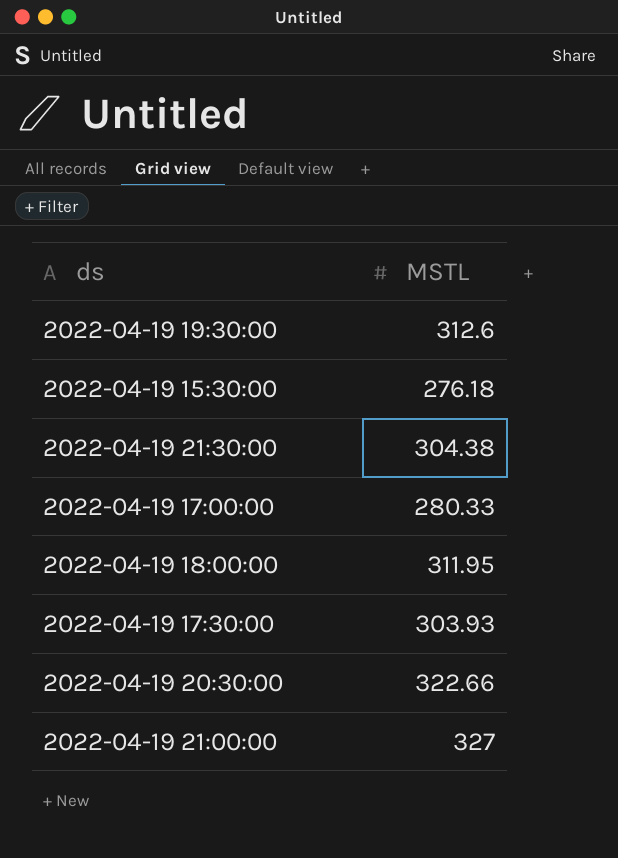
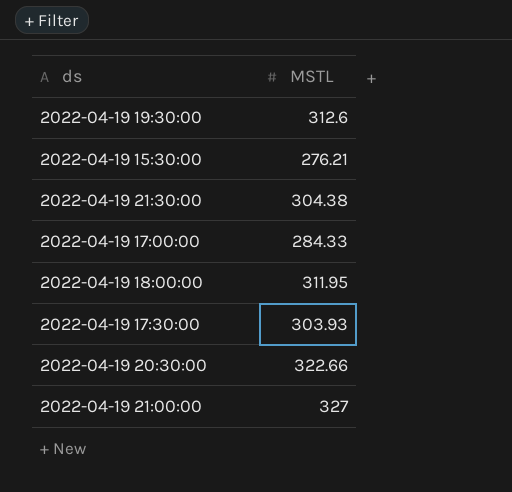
2022-04-19 15:30:00 | MSTL: 276.18 -> 276.21
2022-04-19 17:00:00 | MSTL: 280.33 -> 284.33

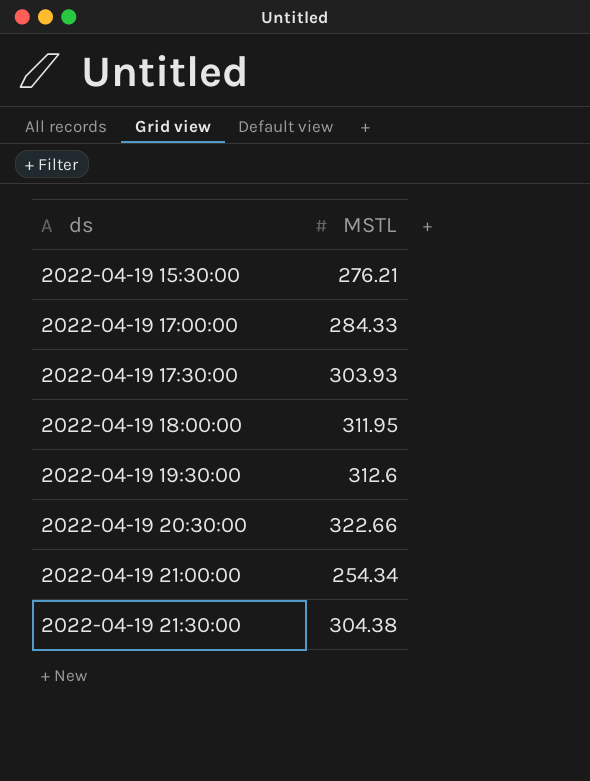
row order: none -> ds ascending
2022-04-19 21:00:00 | MSTL: 327 -> 254.34

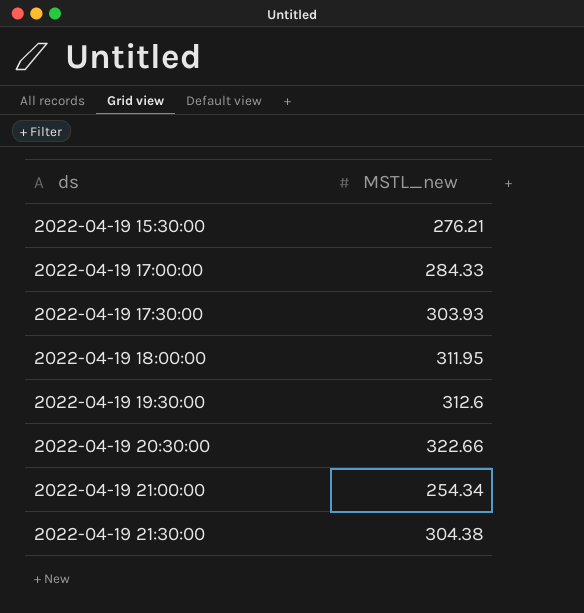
column name: MSTL -> MSTL_new

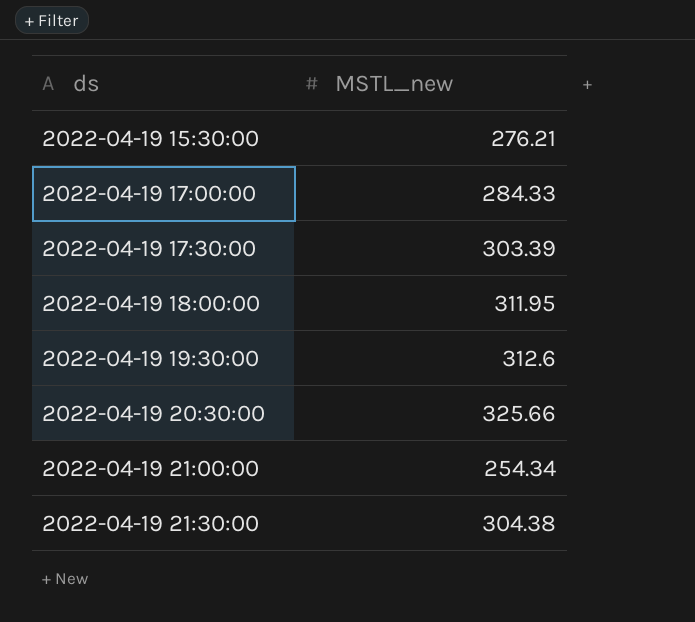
2022-04-19 17:30:00 | MSTL_new: 303.93 -> 303.39
2022-04-19 20:30:00 | MSTL_new: 322.66 -> 325.66

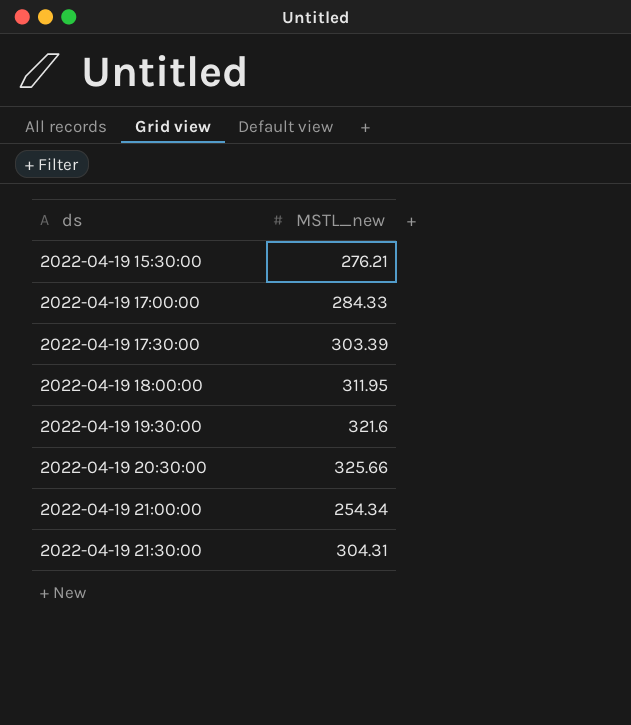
2022-04-19 19:30:00 | MSTL_new: 312.6 -> 321.6
2022-04-19 21:30:00 | MSTL_new: 304.38 -> 304.31

